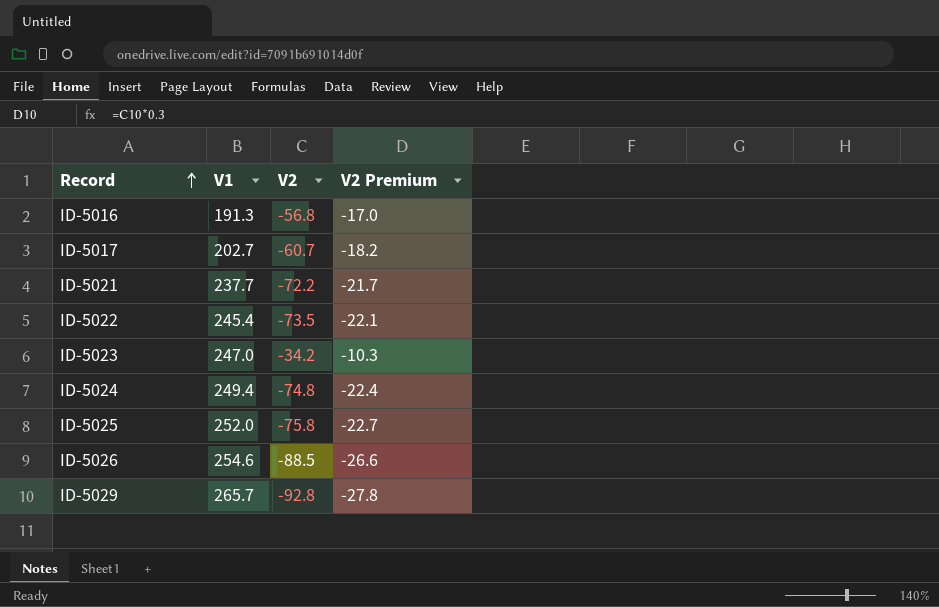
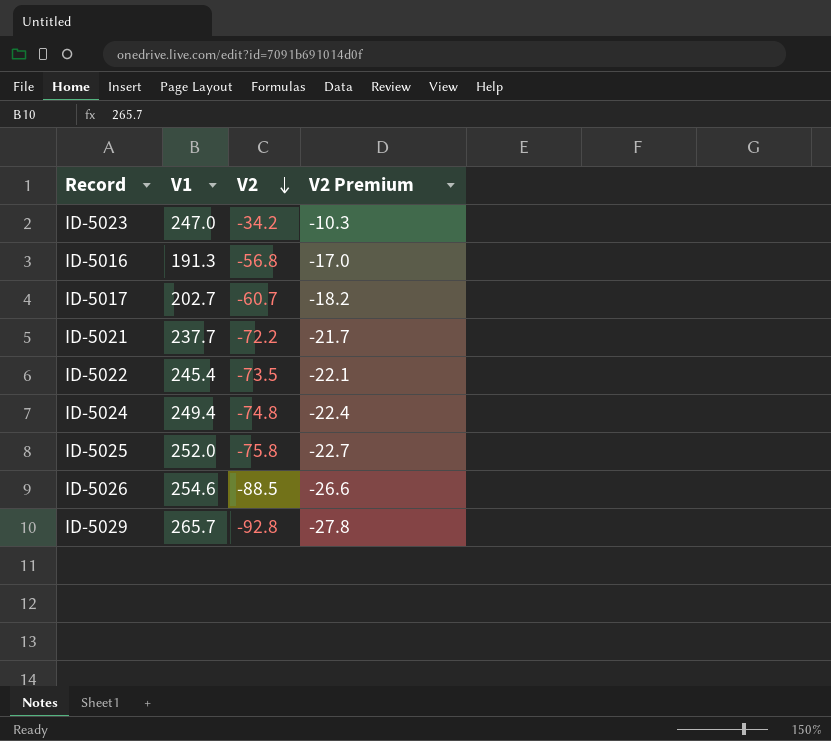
row order: Record ascending -> V2 descending

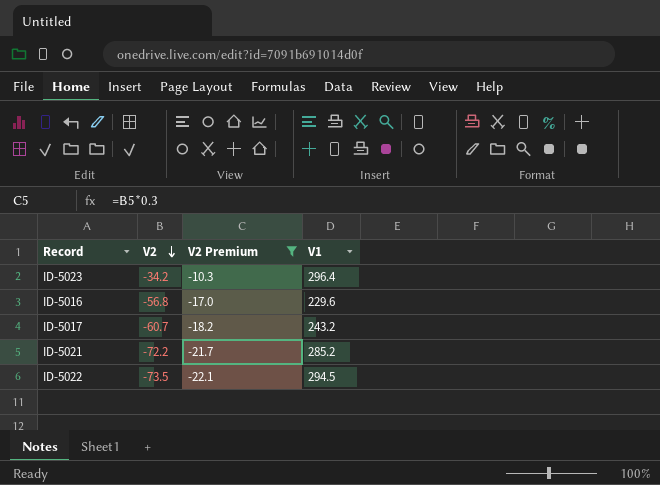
filter: none -> V2 Premium >= -22.1
column V1 | position: 2 -> 4
ID-5023 | V1: 247.0 -> 296.4
ID-5016 | V1: 191.3 -> 229.6
ID-5017 | V1: 202.7 -> 243.2
ID-5021 | V1: 237.7 -> 285.2
ID-5022 | V1: 245.4 -> 294.5

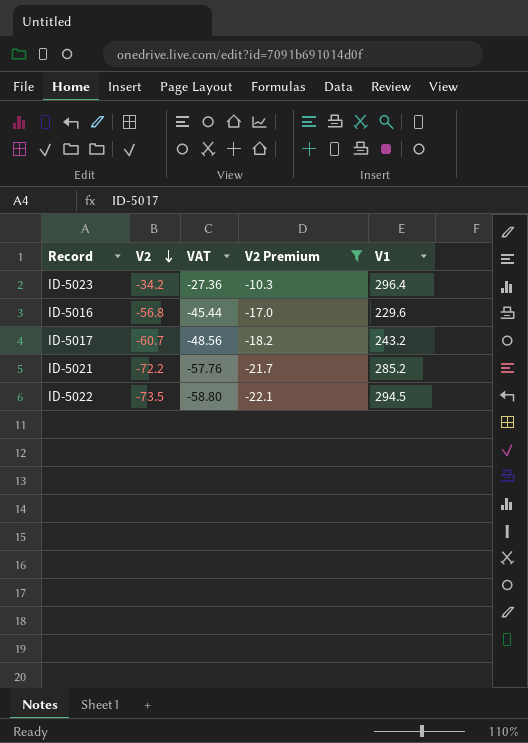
column VAT | formula: none -> [V2] * 0.8

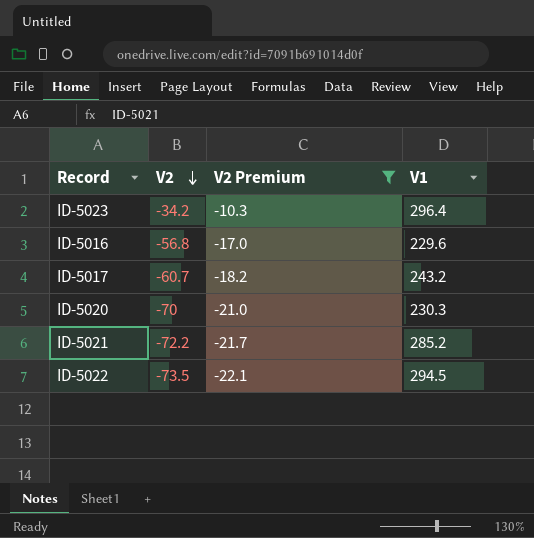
column VAT | formula: [V2] * 0.8 -> none
row ID-5020: none -> -70 | -21.0 | 230.3

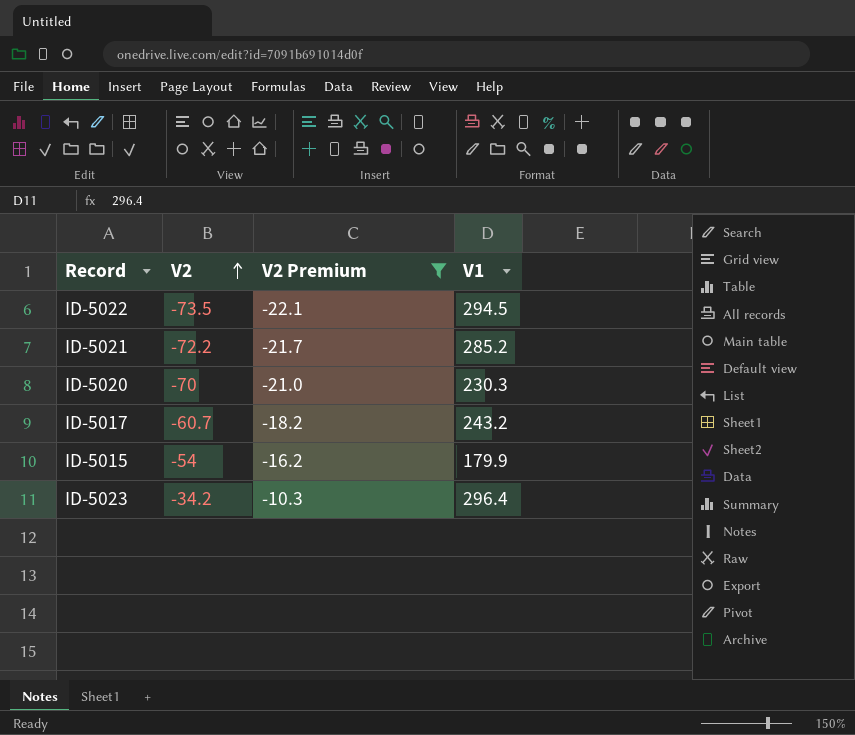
row order: V2 descending -> V2 ascending
row ID-5016: -56.8 | -17.0 | 229.6 -> none
row ID-5015: none -> -54 | -16.2 | 179.9

